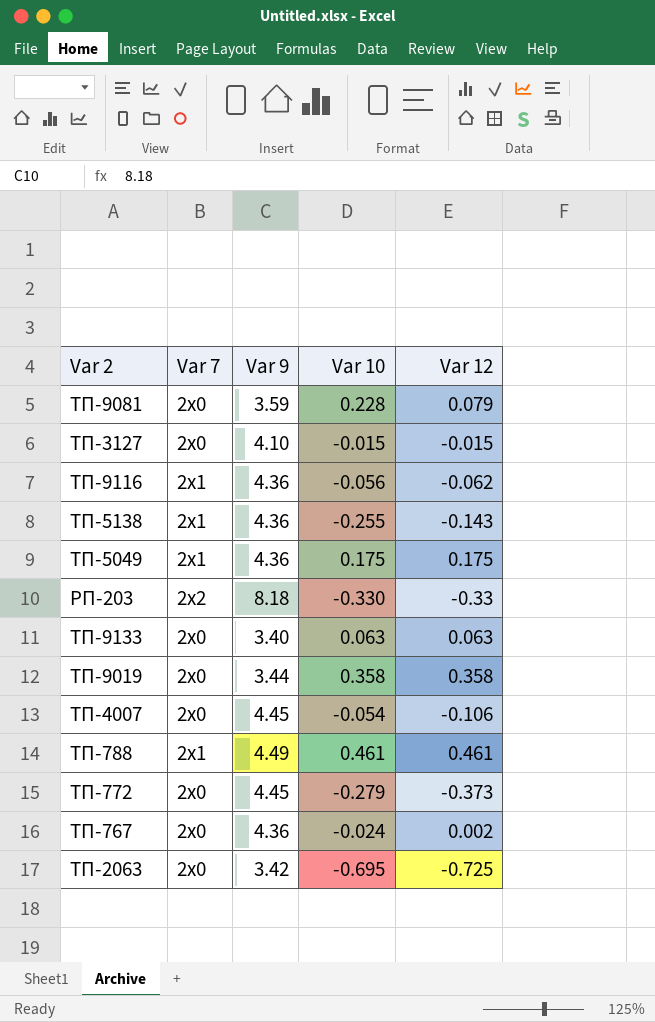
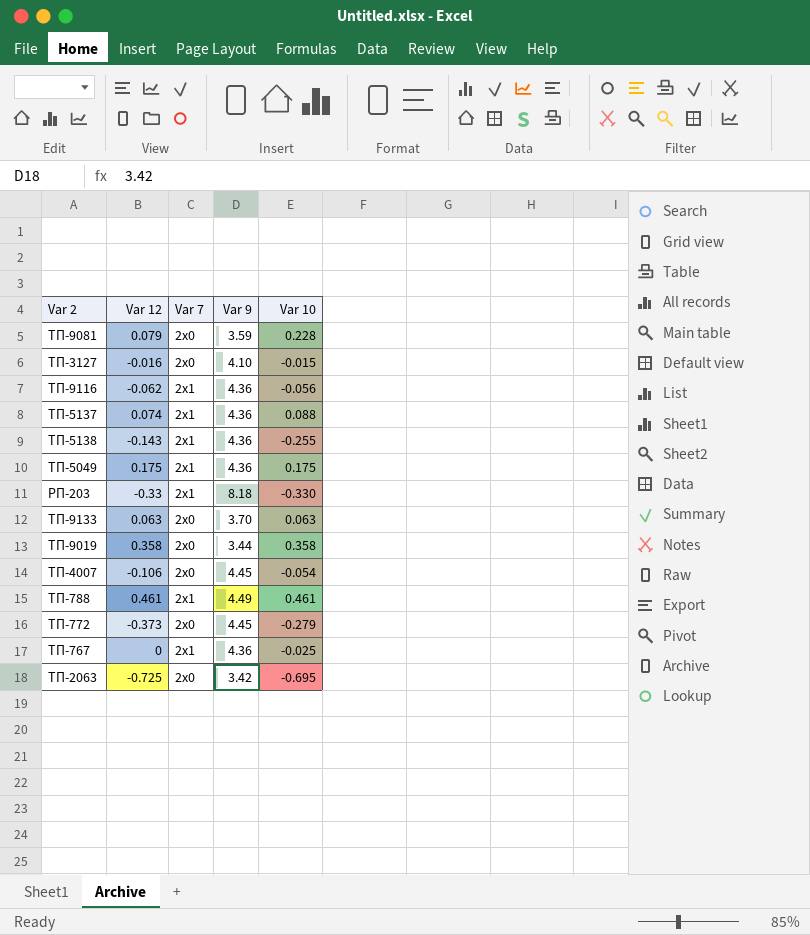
column Var 12 | position: 5 -> 2
ТП-3127 | Var 12: -0.015 -> -0.016
row ТП-5137: none -> 0.074 | 2х1 | 4.36 | 0.088
РП-203 | Var 7: 2х2 -> 2х1
ТП-9133 | Var 9: 3.40 -> 3.70
ТП-767 | Var 12: 0.002 -> 0
ТП-767 | Var 7: 2х0 -> 2х1
ТП-767 | Var 10: -0.024 -> -0.025

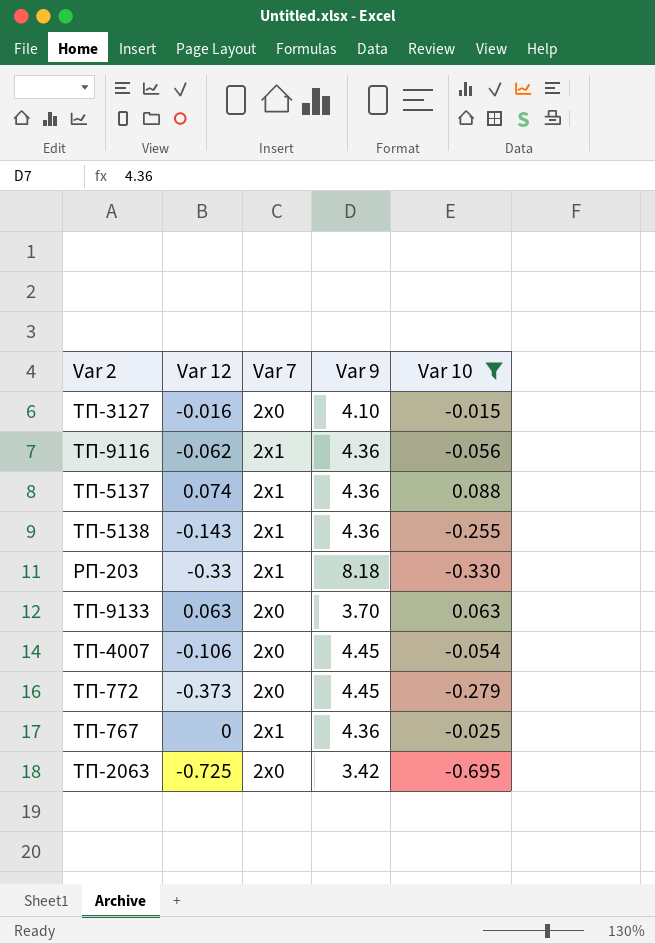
filter: none -> Var 10 <= 0.088

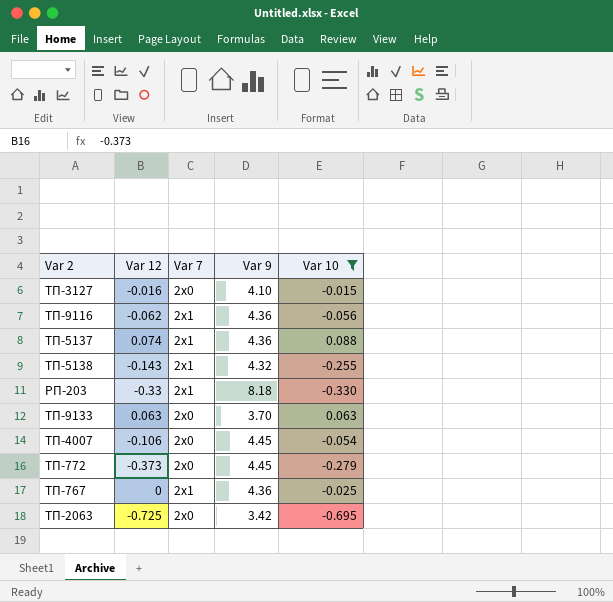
ТП-5138 | Var 9: 4.36 -> 4.32

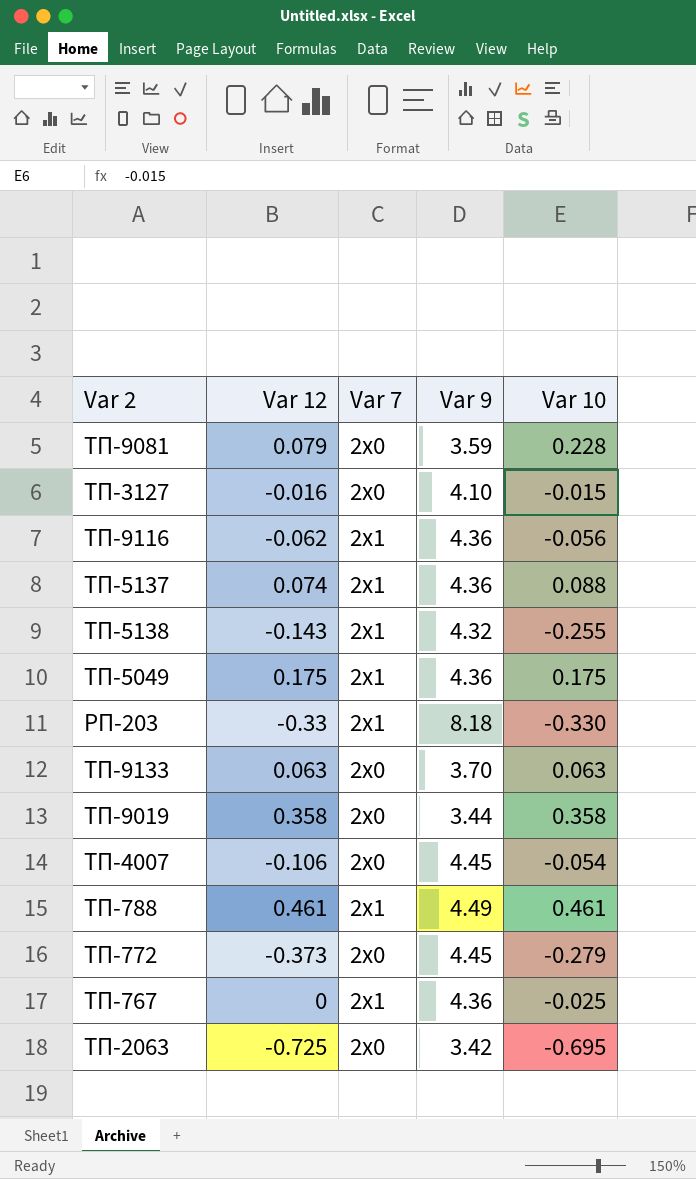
filter: Var 10 <= 0.088 -> none

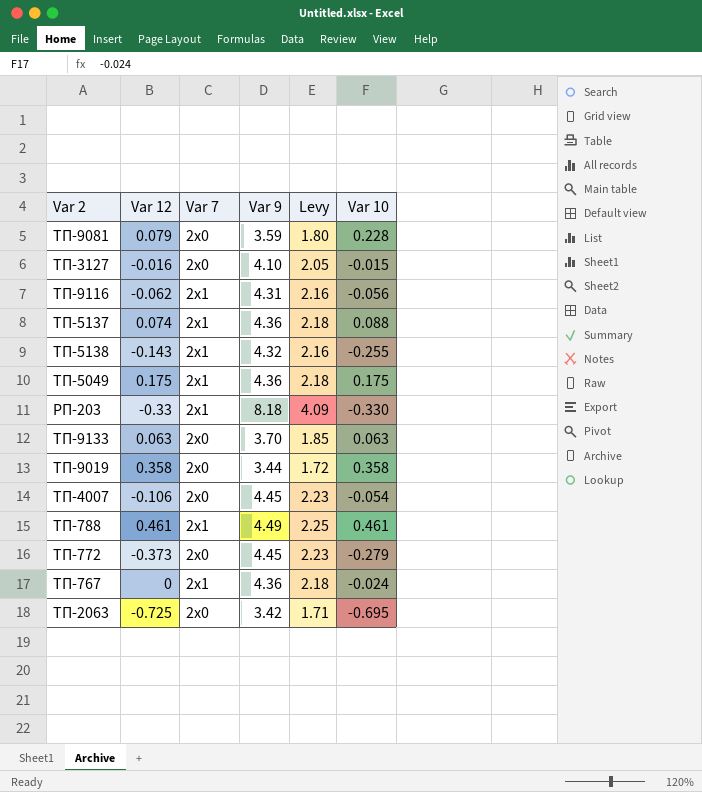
column Levy | formula: none -> [Var 9] * 0.5
ТП-9116 | Var 9: 4.36 -> 4.31
ТП-767 | Var 10: -0.025 -> -0.024

